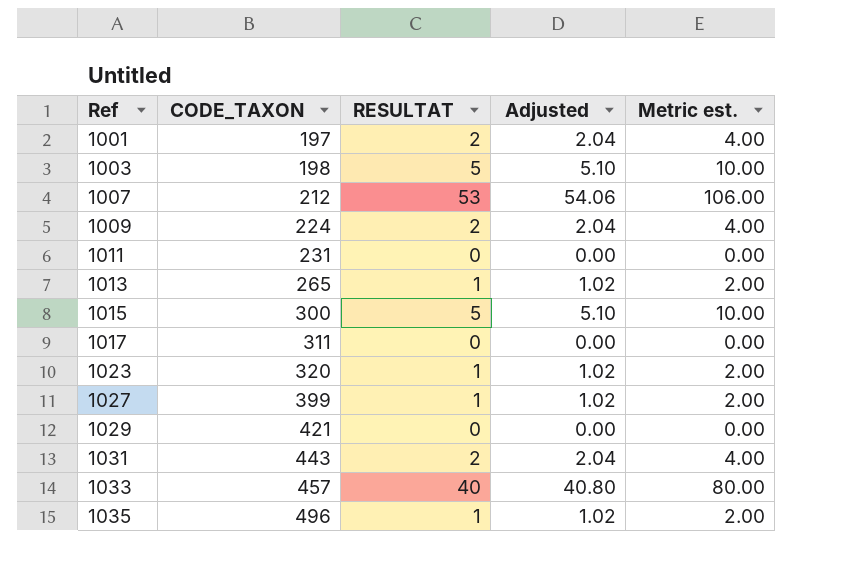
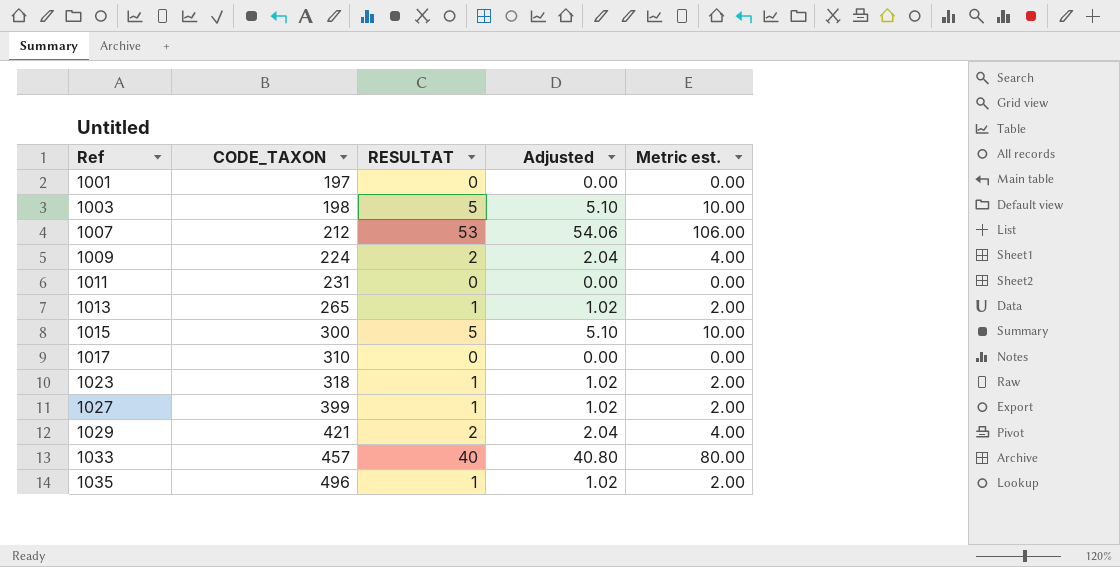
row 1031: 443 | 2 | 2.04 | 4.00 -> none
1001 | RESULTAT: 2 -> 0
1001 | Adjusted: 2.04 -> 0.00
1001 | Metric est.: 4.00 -> 0.00
1017 | CODE_TAXON: 311 -> 310
1023 | CODE_TAXON: 320 -> 318
1029 | RESULTAT: 0 -> 2
1029 | Adjusted: 0.00 -> 2.04
1029 | Metric est.: 0.00 -> 4.00

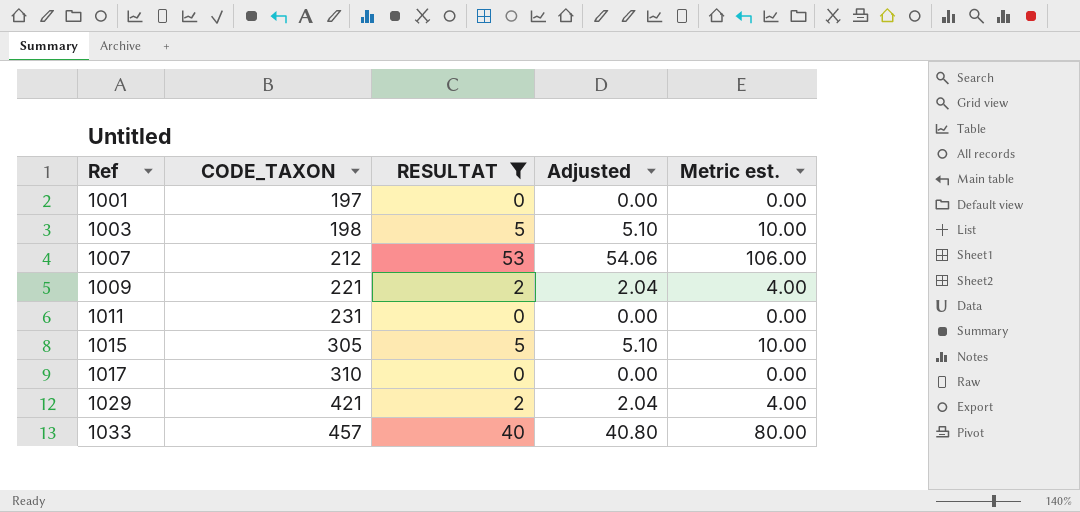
filter: none -> RESULTAT != 1
1009 | CODE_TAXON: 224 -> 221
1015 | CODE_TAXON: 300 -> 305

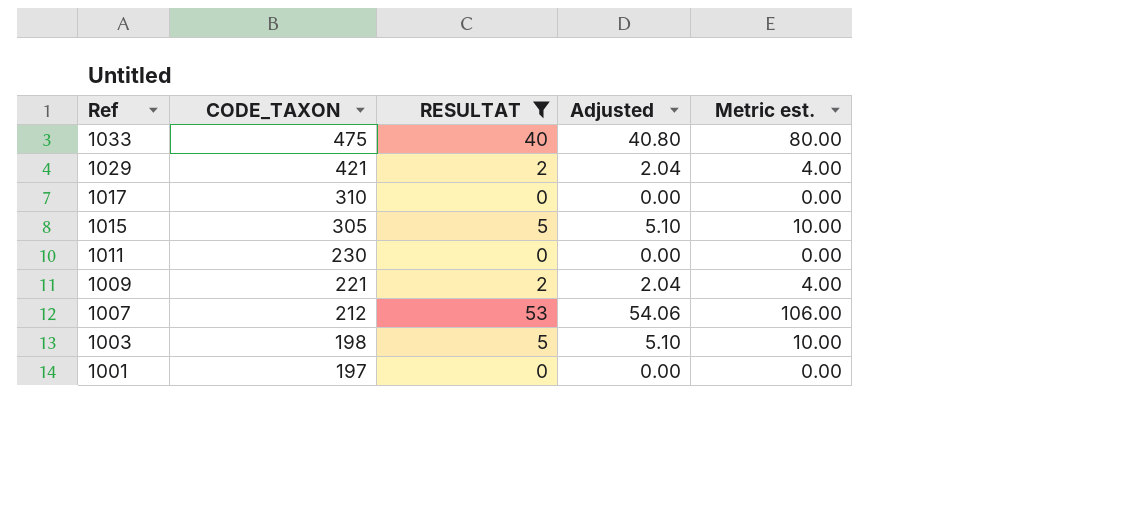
row order: Ref ascending -> Ref descending
1033 | CODE_TAXON: 457 -> 475
1011 | CODE_TAXON: 231 -> 230

